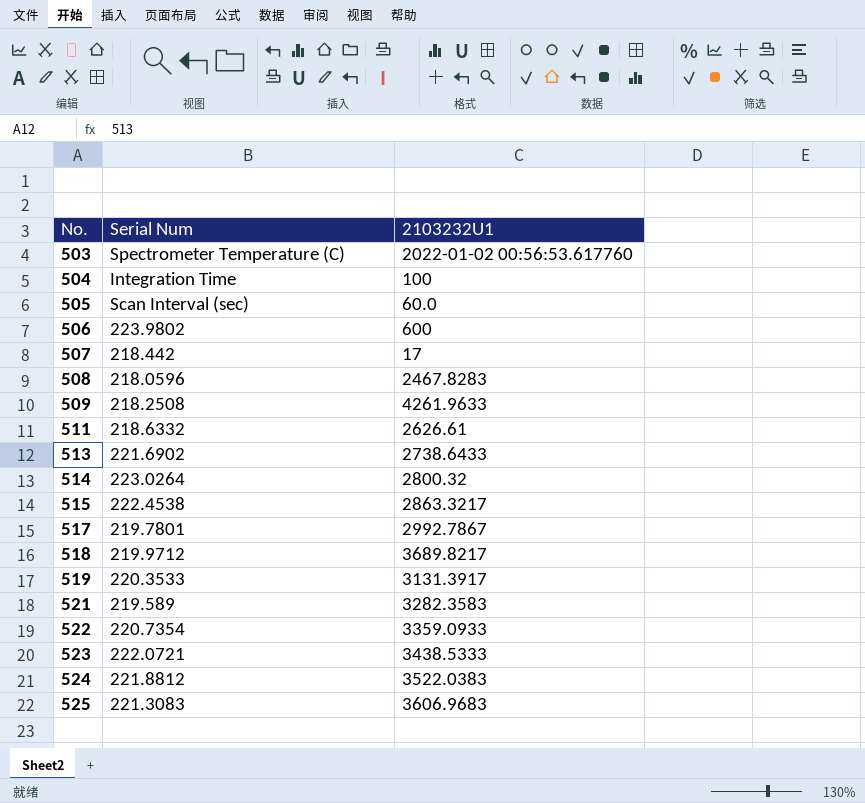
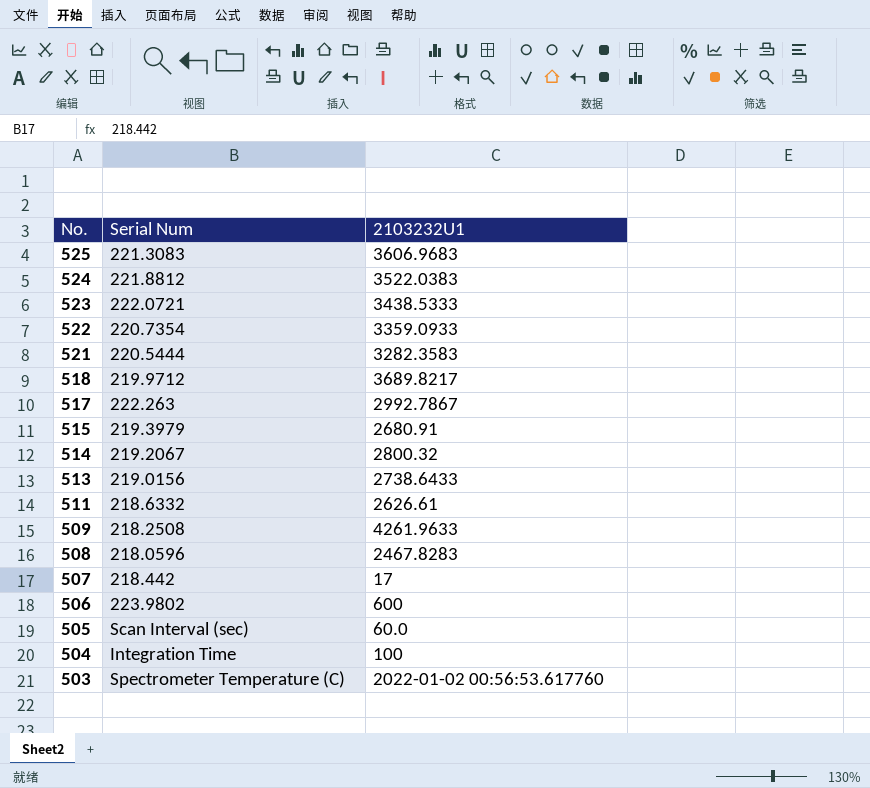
row order: No. ascending -> No. descending
row 519: 220.3533 | 3131.3917 -> none
521 | Serial Num: 219.589 -> 220.5444
517 | Serial Num: 219.7801 -> 222.263
515 | Serial Num: 222.4538 -> 219.3979
515 | 2103232U1: 2863.3217 -> 2680.91
514 | Serial Num: 223.0264 -> 219.2067
513 | Serial Num: 221.6902 -> 219.0156

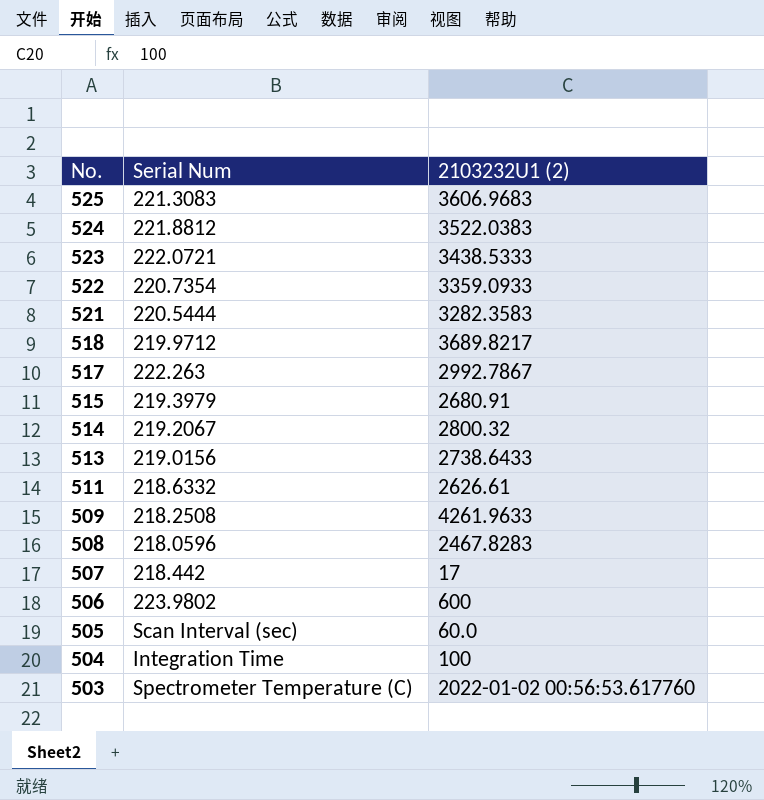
column name: 2103232U1 -> 2103232U1 (2)

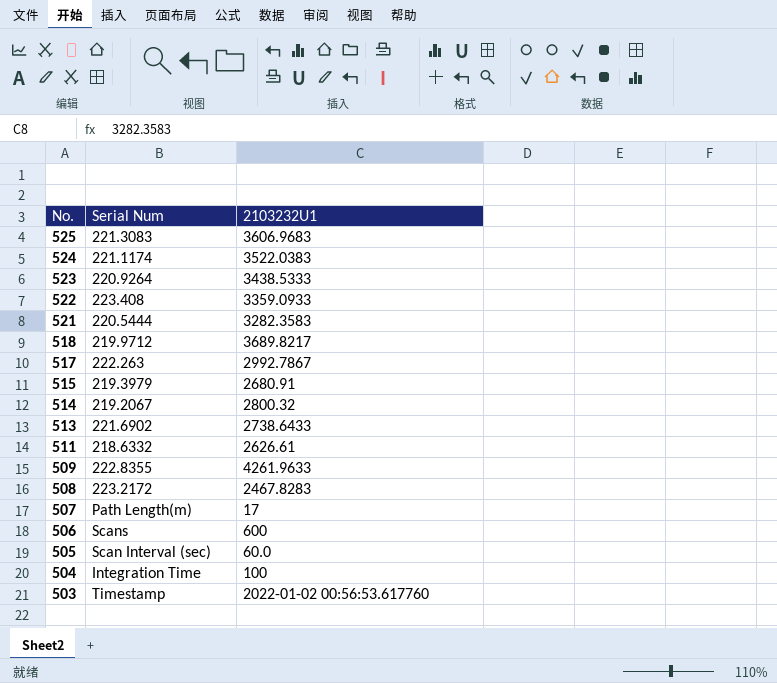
column name: 2103232U1 (2) -> 2103232U1
524 | Serial Num: 221.8812 -> 221.1174
523 | Serial Num: 222.0721 -> 220.9264
522 | Serial Num: 220.7354 -> 223.408
513 | Serial Num: 219.0156 -> 221.6902
509 | Serial Num: 218.2508 -> 222.8355
508 | Serial Num: 218.0596 -> 223.2172
507 | Serial Num: 218.442 -> Path Length(m)
506 | Serial Num: 223.9802 -> Scans
503 | Serial Num: Spectrometer Temperature (C) -> Timestamp

